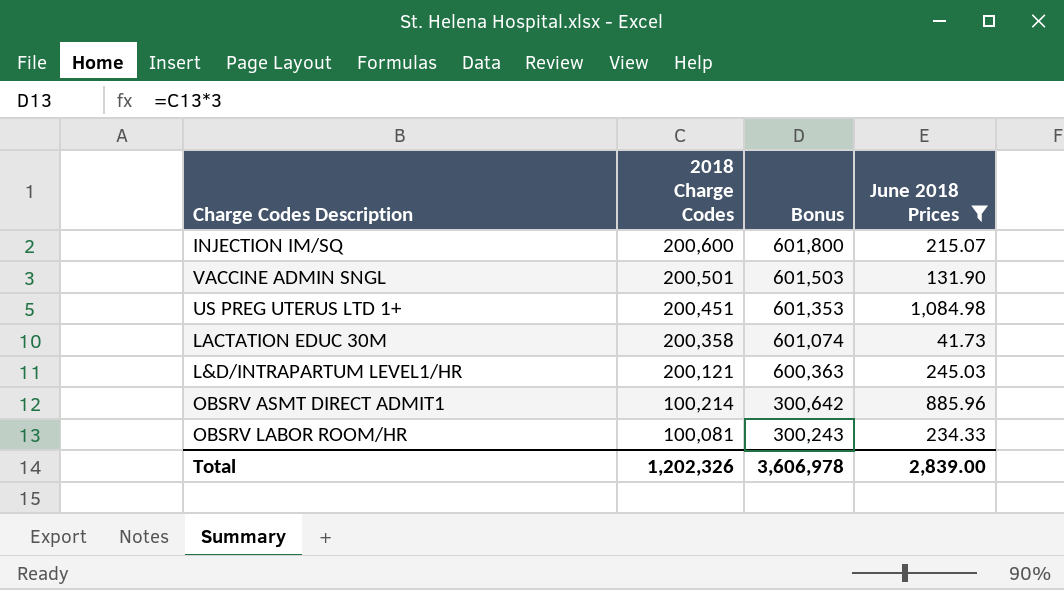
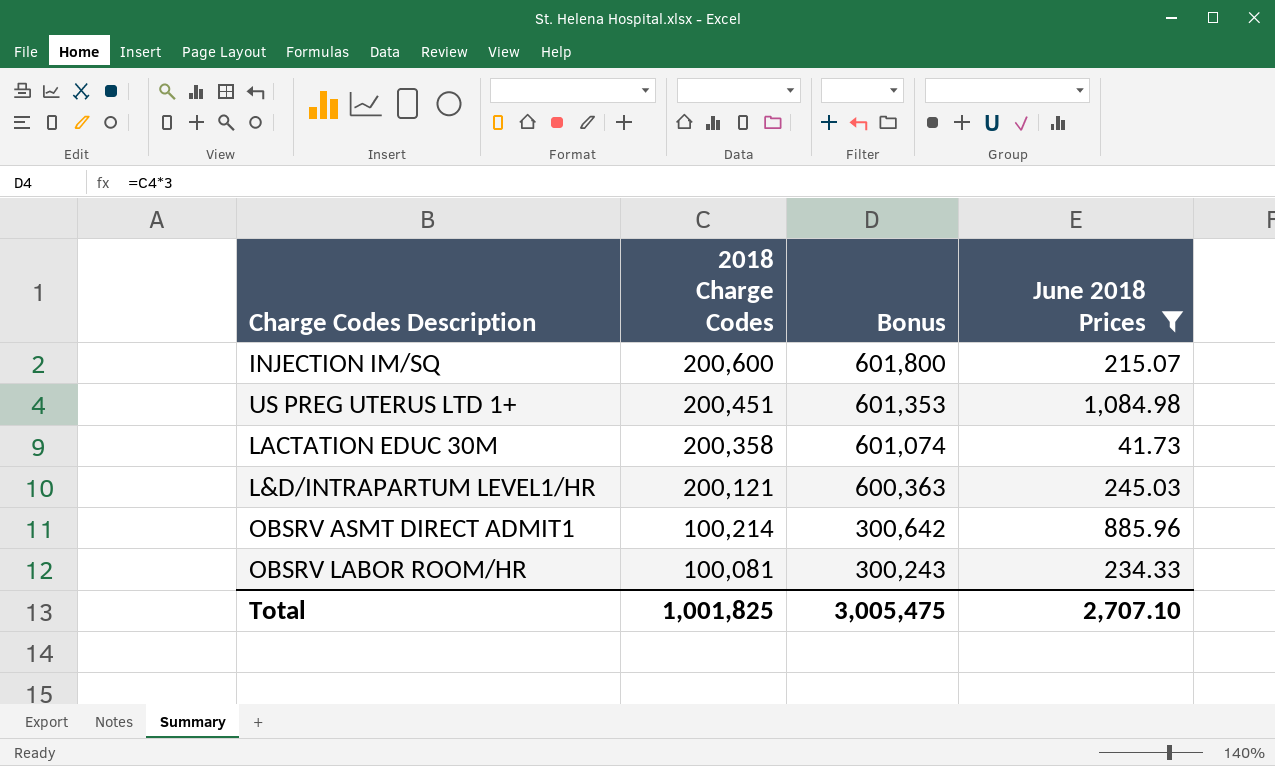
row VACCINE ADMIN SNGL: 200,501 | 601,503 | 131.90 -> none
Total | 2018 Charge Codes: 1,202,326 -> 1,001,825
Total | Bonus: 3,606,978 -> 3,005,475
Total | June 2018 Prices: 2,839.00 -> 2,707.10

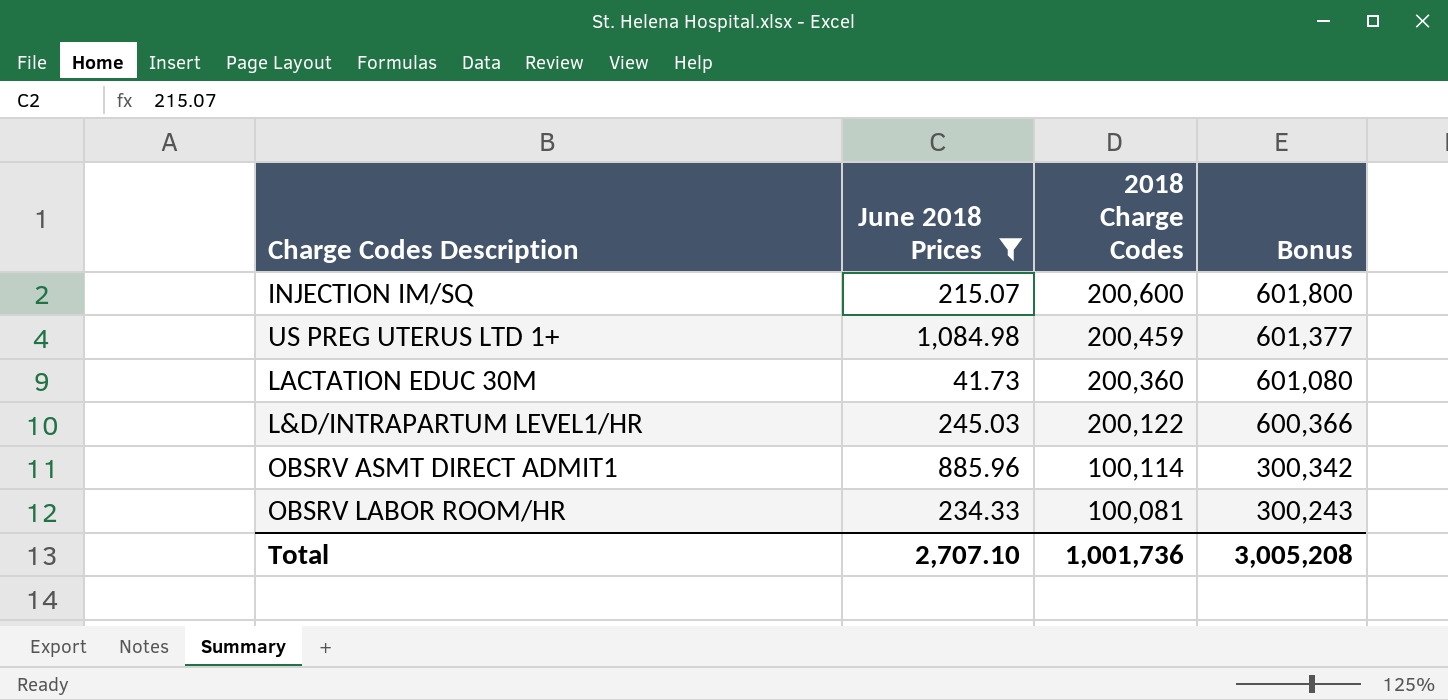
column June 2018 Prices | position: 4 -> 2
US PREG UTERUS LTD 1+ | 2018 Charge Codes: 200,451 -> 200,459
US PREG UTERUS LTD 1+ | Bonus: 601,353 -> 601,377
LACTATION EDUC 30M | 2018 Charge Codes: 200,358 -> 200,360
LACTATION EDUC 30M | Bonus: 601,074 -> 601,080
L&D/INTRAPARTUM LEVEL1/HR | 2018 Charge Codes: 200,121 -> 200,122
L&D/INTRAPARTUM LEVEL1/HR | Bonus: 600,363 -> 600,366
OBSRV ASMT DIRECT ADMIT1 | 2018 Charge Codes: 100,214 -> 100,114
OBSRV ASMT DIRECT ADMIT1 | Bonus: 300,642 -> 300,342
Total | 2018 Charge Codes: 1,001,825 -> 1,001,736
Total | Bonus: 3,005,475 -> 3,005,208

